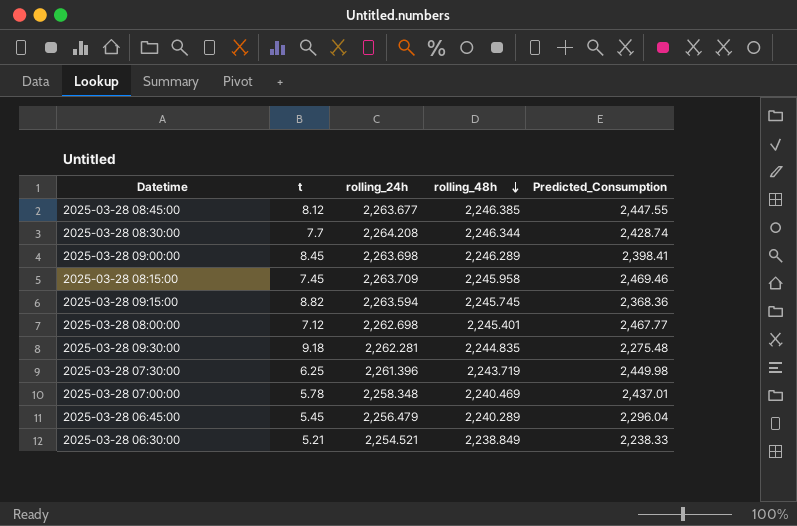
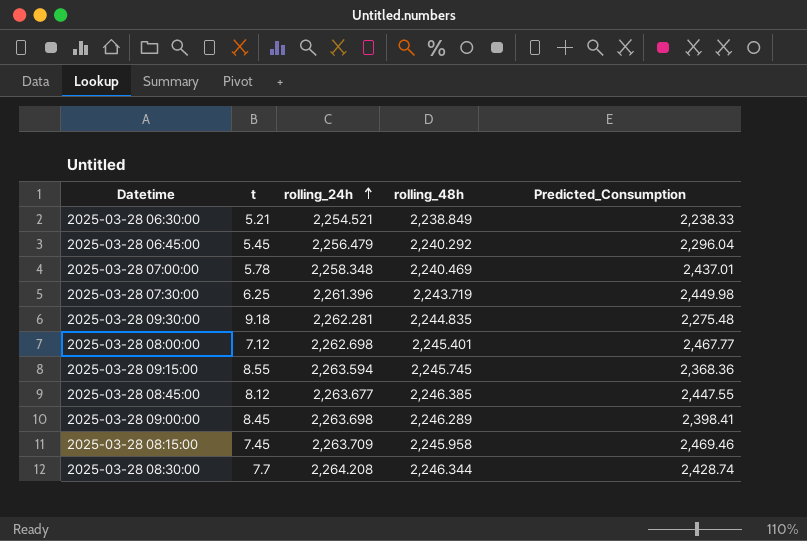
row order: rolling_48h descending -> rolling_24h ascending
2025-03-28 06:45:00 | rolling_48h: 2,240.289 -> 2,240.292
2025-03-28 09:15:00 | t: 8.82 -> 8.55

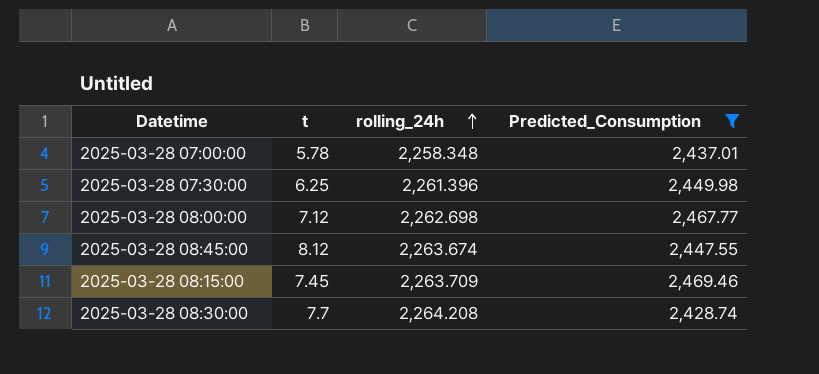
filter: none -> Predicted_Consumption >= 2,428.74
column rolling_48h | position: 4 -> none
2025-03-28 08:45:00 | rolling_24h: 2,263.677 -> 2,263.674

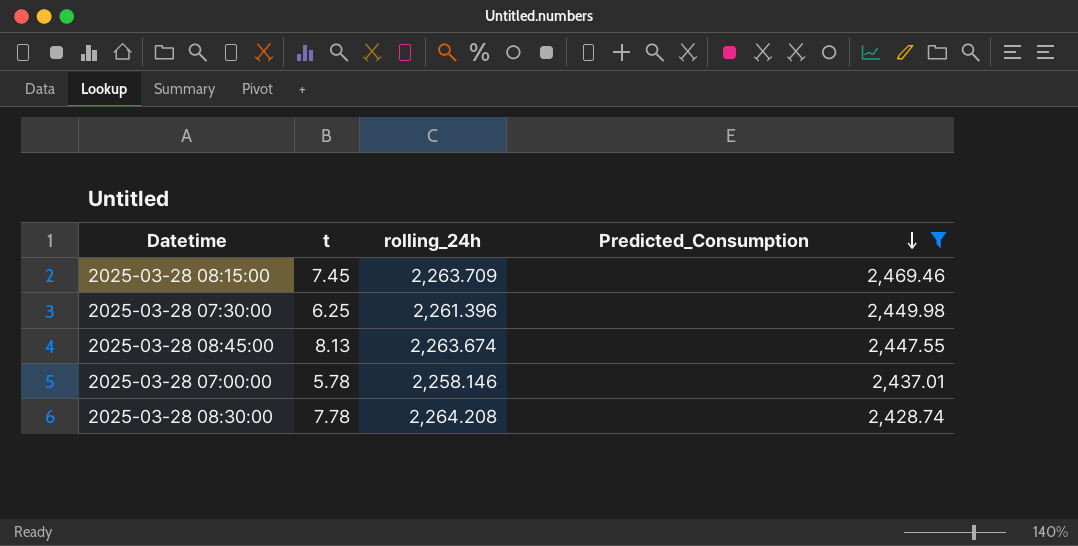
row order: rolling_24h ascending -> Predicted_Consumption descending
row 2025-03-28 08:00:00: 7.12 | 2,262.698 | 2,467.77 -> none
2025-03-28 08:45:00 | t: 8.12 -> 8.13
2025-03-28 07:00:00 | rolling_24h: 2,258.348 -> 2,258.146
2025-03-28 08:30:00 | t: 7.7 -> 7.78

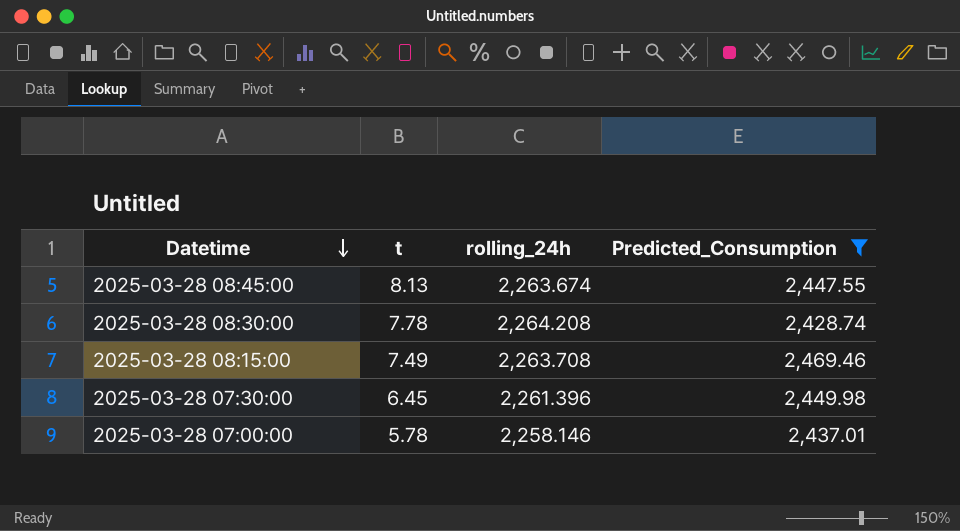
row order: Predicted_Consumption descending -> Datetime descending
2025-03-28 08:15:00 | t: 7.45 -> 7.49
2025-03-28 08:15:00 | rolling_24h: 2,263.709 -> 2,263.708
2025-03-28 07:30:00 | t: 6.25 -> 6.45

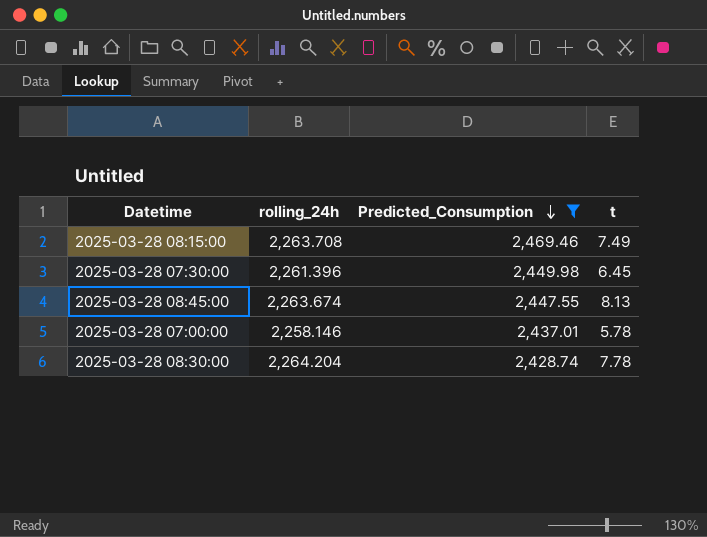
row order: Datetime descending -> Predicted_Consumption descending
column t | position: 2 -> 4
2025-03-28 08:30:00 | rolling_24h: 2,264.208 -> 2,264.204

